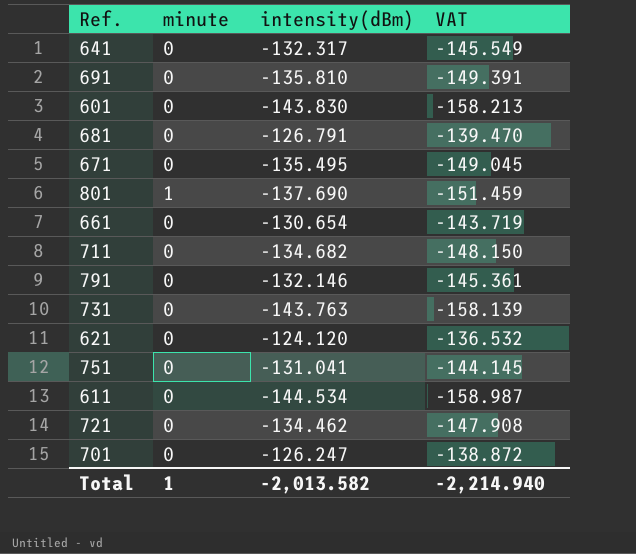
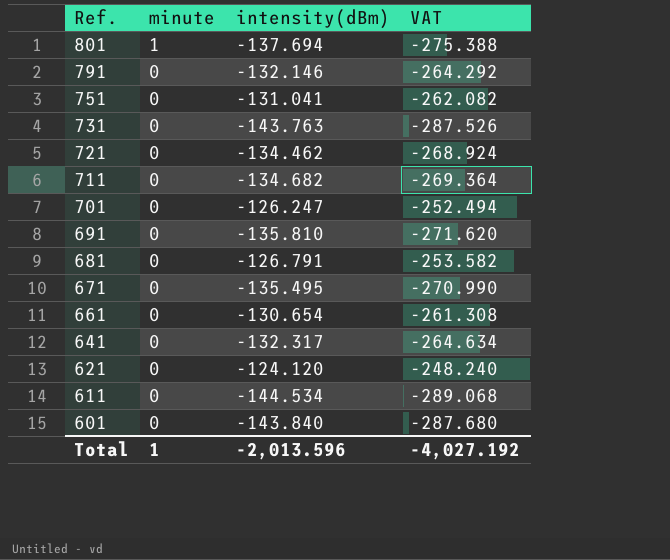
row order: none -> Ref. descending
column VAT | formula: [intensity(dBm)] * 1.1 -> [intensity(dBm)] * 2
801 | intensity(dBm): -137.690 -> -137.694
601 | intensity(dBm): -143.830 -> -143.840
Total | intensity(dBm): -2,013.582 -> -2,013.596
Total | VAT: -2,214.940 -> -4,027.192

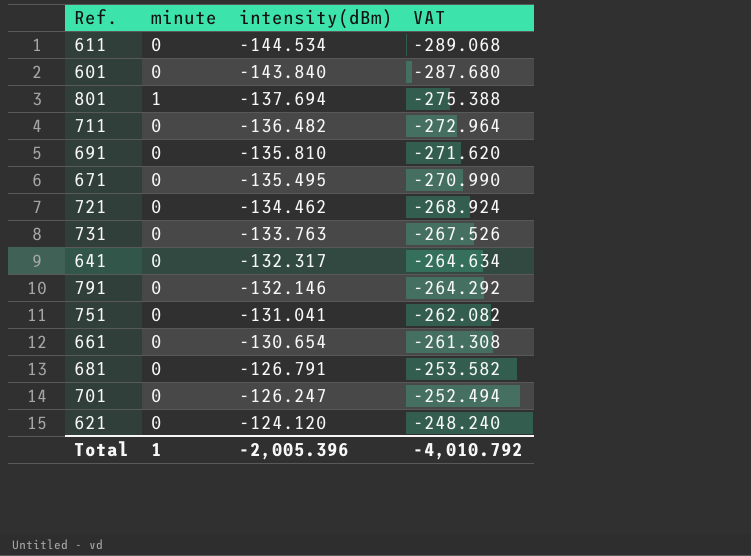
row order: Ref. descending -> intensity(dBm) ascending
711 | intensity(dBm): -134.682 -> -136.482
711 | VAT: -269.364 -> -272.964
731 | intensity(dBm): -143.763 -> -133.763
731 | VAT: -287.526 -> -267.526
Total | intensity(dBm): -2,013.596 -> -2,005.396
Total | VAT: -4,027.192 -> -4,010.792

